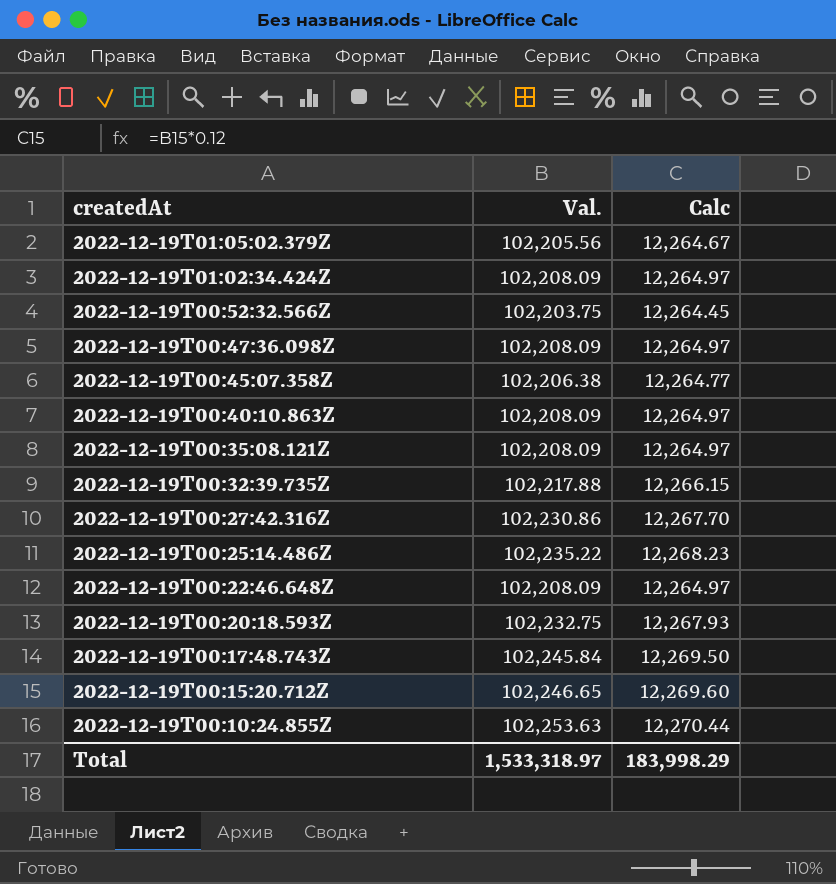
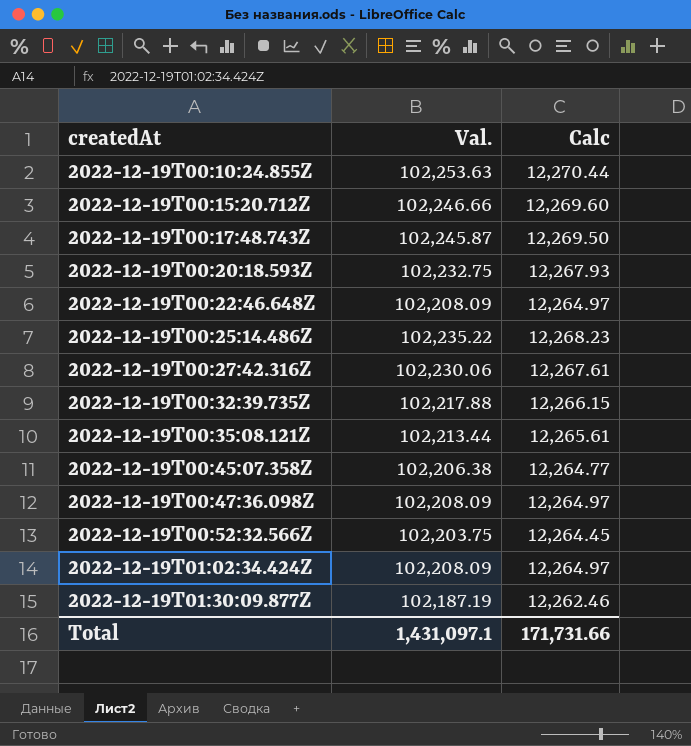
row order: createdAt descending -> createdAt ascending
row 2022-12-19T01:05:02.379Z: 102,205.56 | 12,264.67 -> none
row 2022-12-19T00:40:10.863Z: 102,208.09 | 12,264.97 -> none
2022-12-19T00:15:20.712Z | Val.: 102,246.65 -> 102,246.66
2022-12-19T00:17:48.743Z | Val.: 102,245.84 -> 102,245.87
2022-12-19T00:27:42.316Z | Val.: 102,230.86 -> 102,230.06
2022-12-19T00:27:42.316Z | Calc: 12,267.70 -> 12,267.61
2022-12-19T00:35:08.121Z | Val.: 102,208.09 -> 102,213.44
2022-12-19T00:35:08.121Z | Calc: 12,264.97 -> 12,265.61
row 2022-12-19T01:30:09.877Z: none -> 102,187.19 | 12,262.46
Total | Val.: 1,533,318.97 -> 1,431,097.1
Total | Calc: 183,998.29 -> 171,731.66

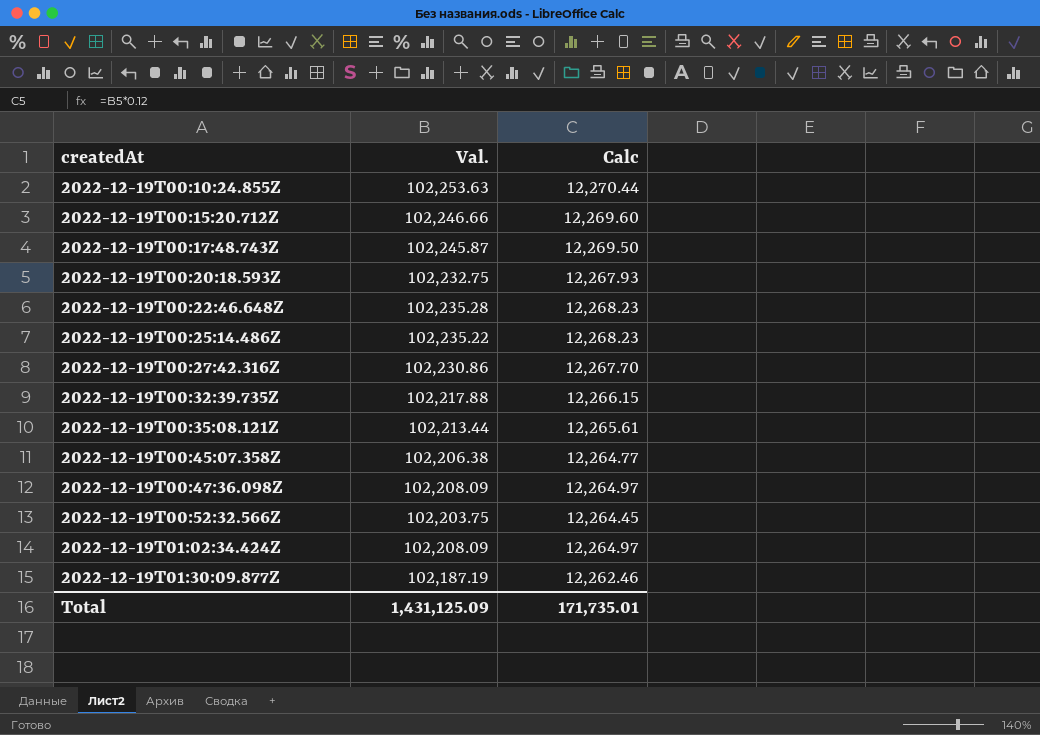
2022-12-19T00:22:46.648Z | Val.: 102,208.09 -> 102,235.28
2022-12-19T00:22:46.648Z | Calc: 12,264.97 -> 12,268.23
2022-12-19T00:27:42.316Z | Val.: 102,230.06 -> 102,230.86
2022-12-19T00:27:42.316Z | Calc: 12,267.61 -> 12,267.70
Total | Val.: 1,431,097.1 -> 1,431,125.09
Total | Calc: 171,731.66 -> 171,735.01

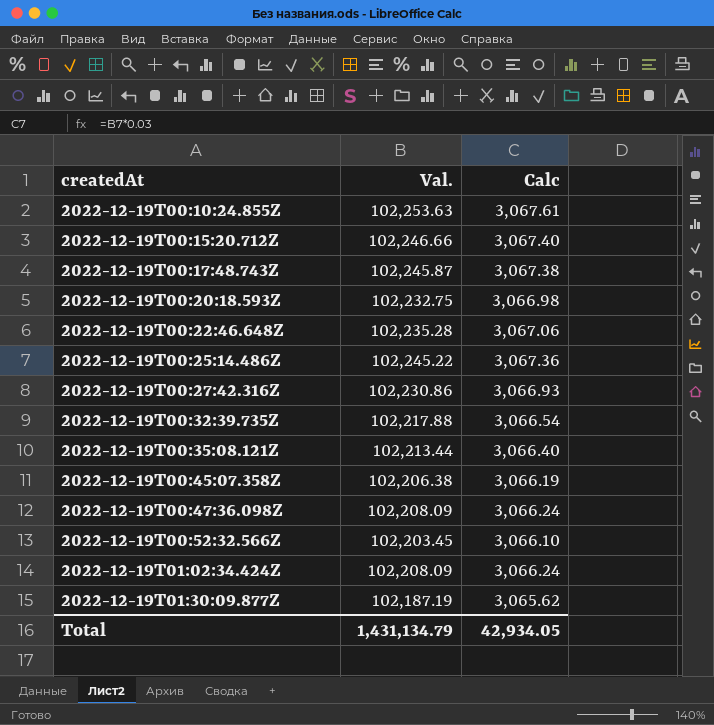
column Calc | formula: [Val.] * 0.12 -> [Val.] * 0.03
2022-12-19T00:25:14.486Z | Val.: 102,235.22 -> 102,245.22
2022-12-19T00:52:32.566Z | Val.: 102,203.75 -> 102,203.45
Total | Val.: 1,431,125.09 -> 1,431,134.79
Total | Calc: 171,735.01 -> 42,934.05

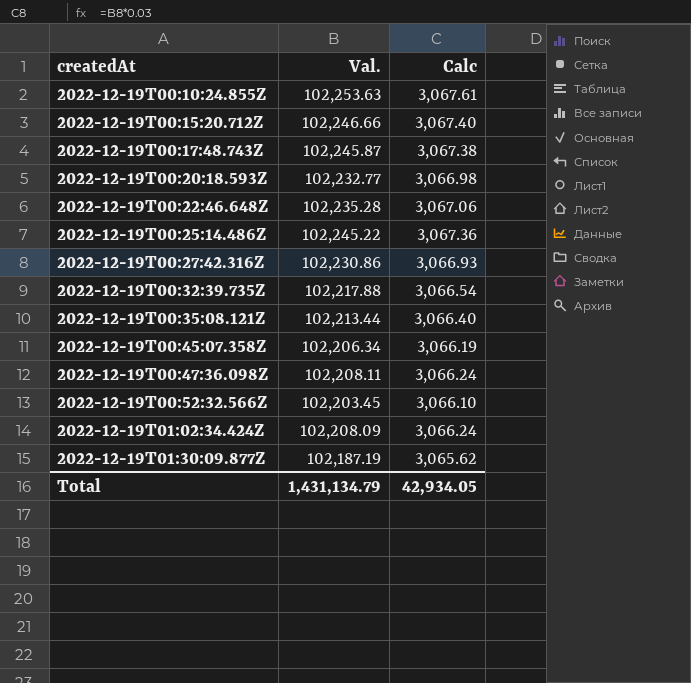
2022-12-19T00:20:18.593Z | Val.: 102,232.75 -> 102,232.77
2022-12-19T00:45:07.358Z | Val.: 102,206.38 -> 102,206.34
2022-12-19T00:47:36.098Z | Val.: 102,208.09 -> 102,208.11

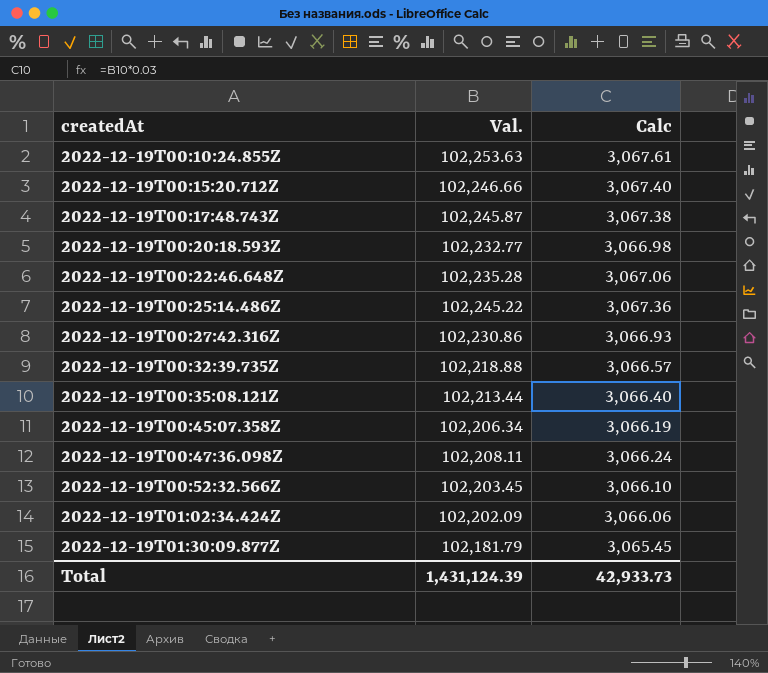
2022-12-19T00:32:39.735Z | Val.: 102,217.88 -> 102,218.88
2022-12-19T00:32:39.735Z | Calc: 3,066.54 -> 3,066.57
2022-12-19T01:02:34.424Z | Val.: 102,208.09 -> 102,202.09
2022-12-19T01:02:34.424Z | Calc: 3,066.24 -> 3,066.06
2022-12-19T01:30:09.877Z | Val.: 102,187.19 -> 102,181.79
2022-12-19T01:30:09.877Z | Calc: 3,065.62 -> 3,065.45
Total | Val.: 1,431,134.79 -> 1,431,124.39
Total | Calc: 42,934.05 -> 42,933.73

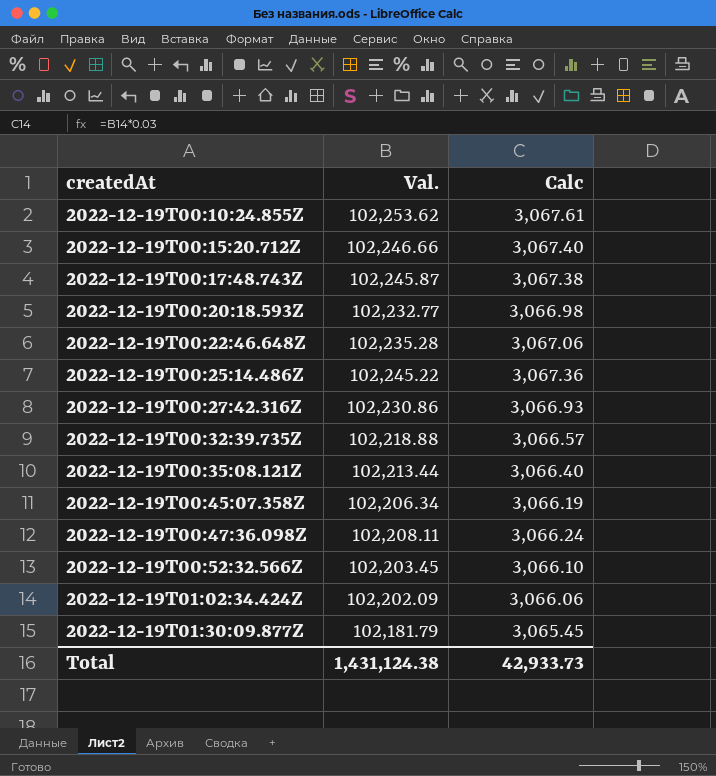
2022-12-19T00:10:24.855Z | Val.: 102,253.63 -> 102,253.62
Total | Val.: 1,431,124.39 -> 1,431,124.38

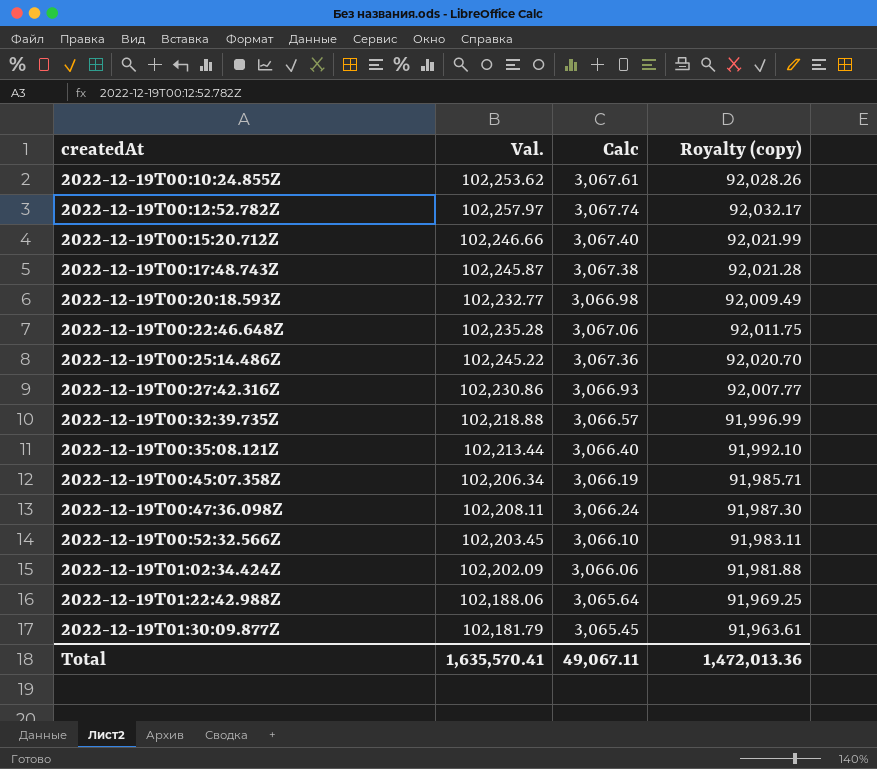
column Royalty (copy) | formula: none -> [Val.] * 0.9
row 2022-12-19T00:12:52.782Z: none -> 102,257.97 | 3,067.74 | 92,032.17
row 2022-12-19T01:22:42.988Z: none -> 102,188.06 | 3,065.64 | 91,969.25
Total | Val.: 1,431,124.38 -> 1,635,570.41
Total | Calc: 42,933.73 -> 49,067.11

